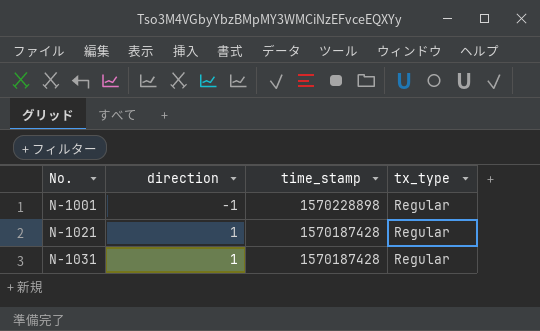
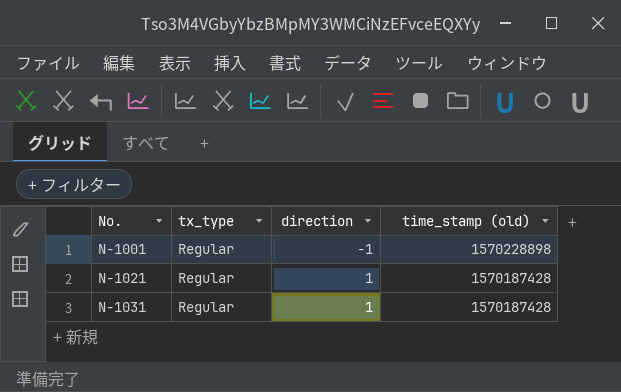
column tx_type | position: 4 -> 2
column name: time_stamp -> time_stamp (old)

